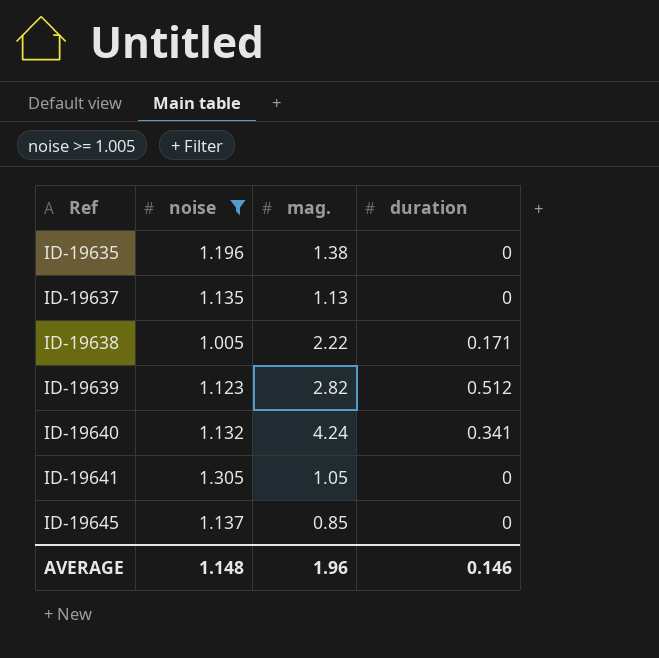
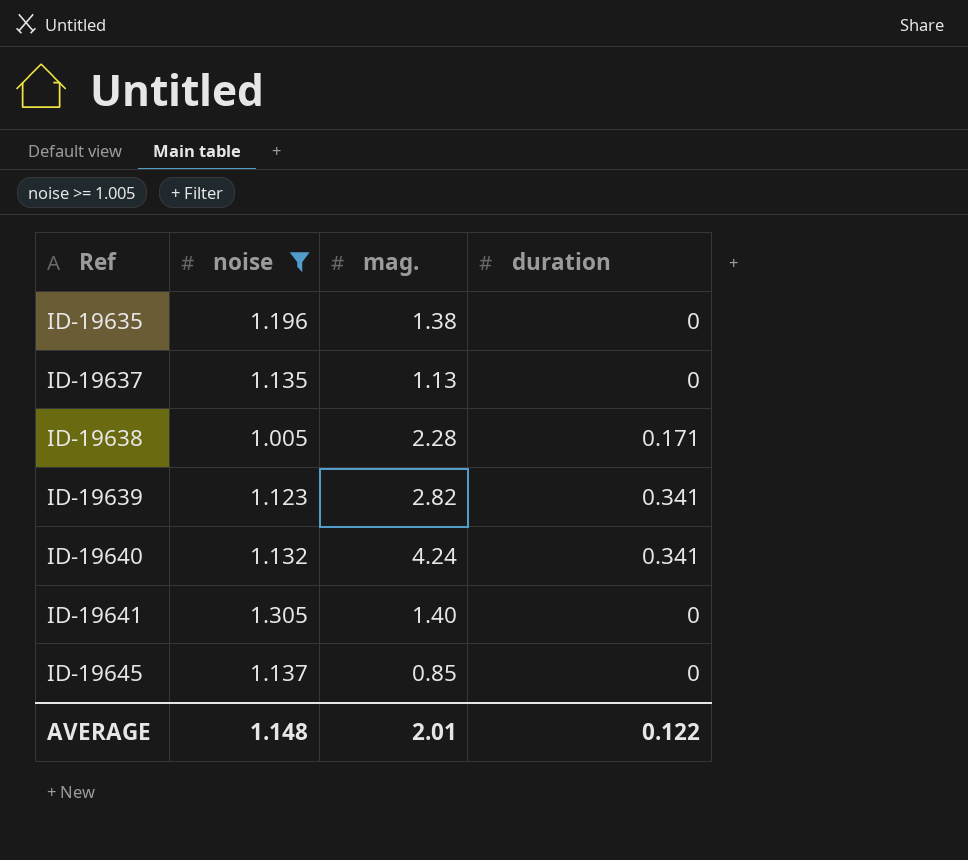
ID-19638 | mag.: 2.22 -> 2.28
ID-19639 | duration: 0.512 -> 0.341
ID-19641 | mag.: 1.05 -> 1.40
AVERAGE | mag.: 1.96 -> 2.01
AVERAGE | duration: 0.146 -> 0.122

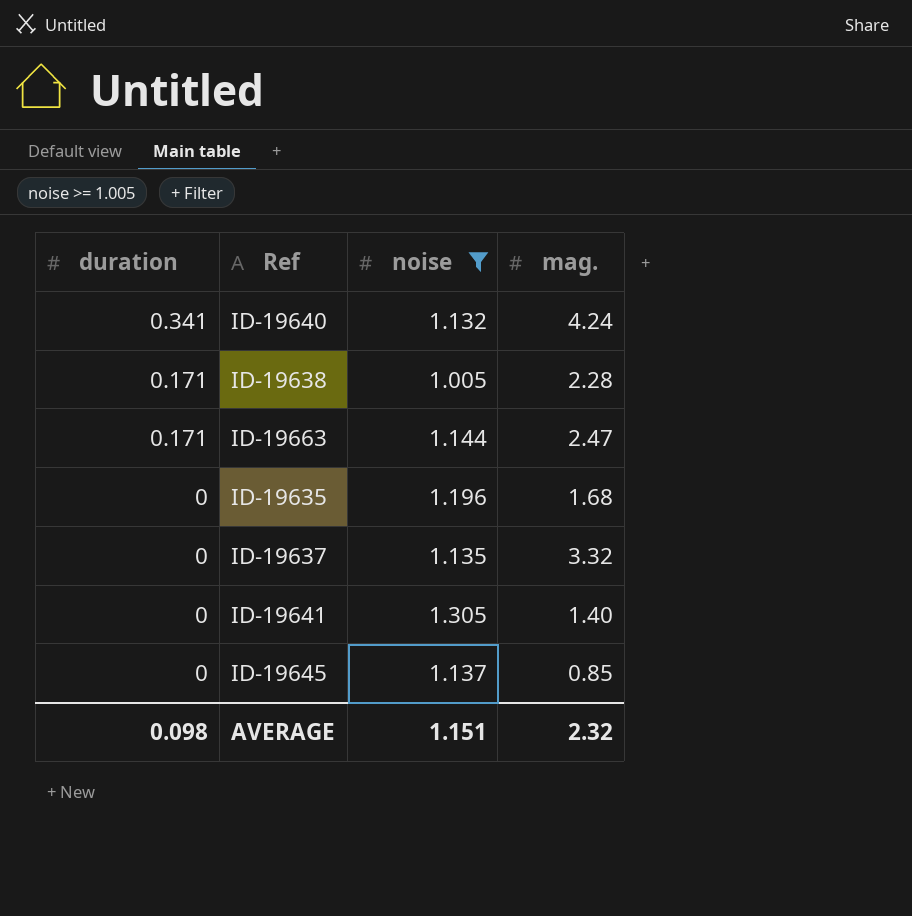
row order: Ref ascending -> duration descending
column duration | position: 4 -> 1
row ID-19639: 1.123 | 2.82 | 0.341 -> none
row ID-19663: none -> 0.171 | 1.144 | 2.47
ID-19635 | mag.: 1.38 -> 1.68
ID-19637 | mag.: 1.13 -> 3.32
AVERAGE | duration: 0.122 -> 0.098
AVERAGE | noise: 1.148 -> 1.151
AVERAGE | mag.: 2.01 -> 2.32

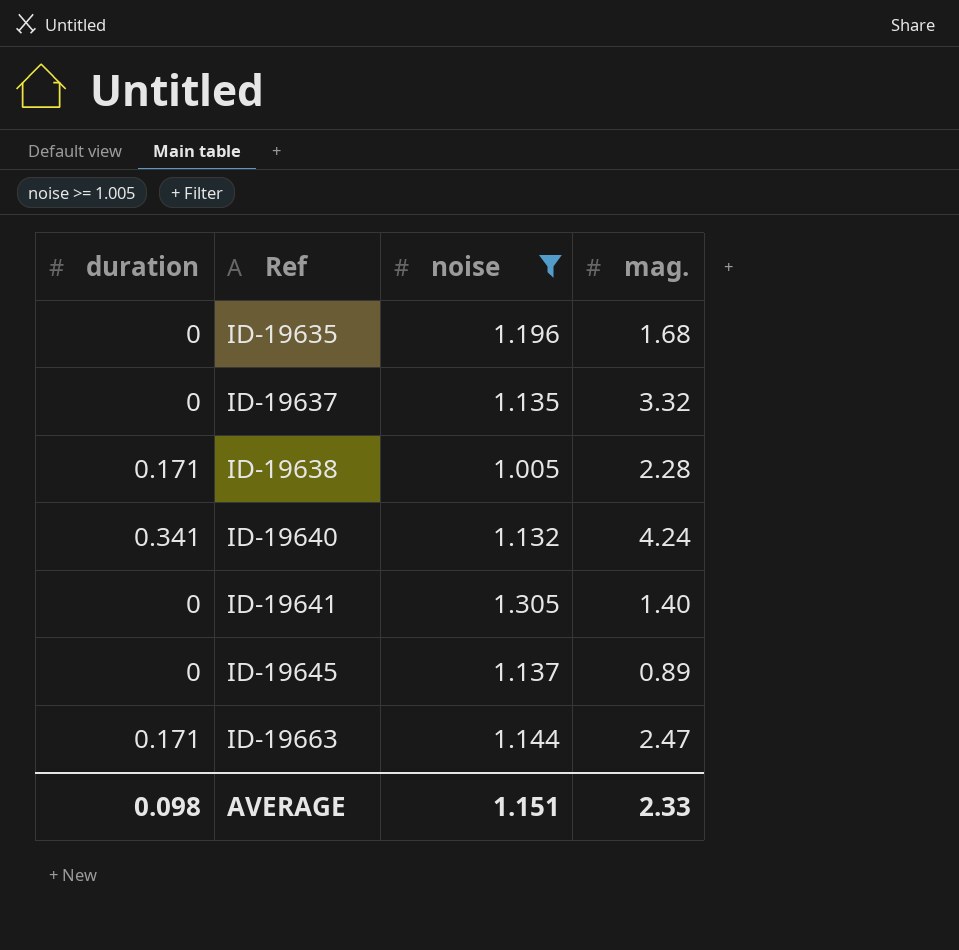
row order: duration descending -> Ref ascending
ID-19645 | mag.: 0.85 -> 0.89
AVERAGE | mag.: 2.32 -> 2.33

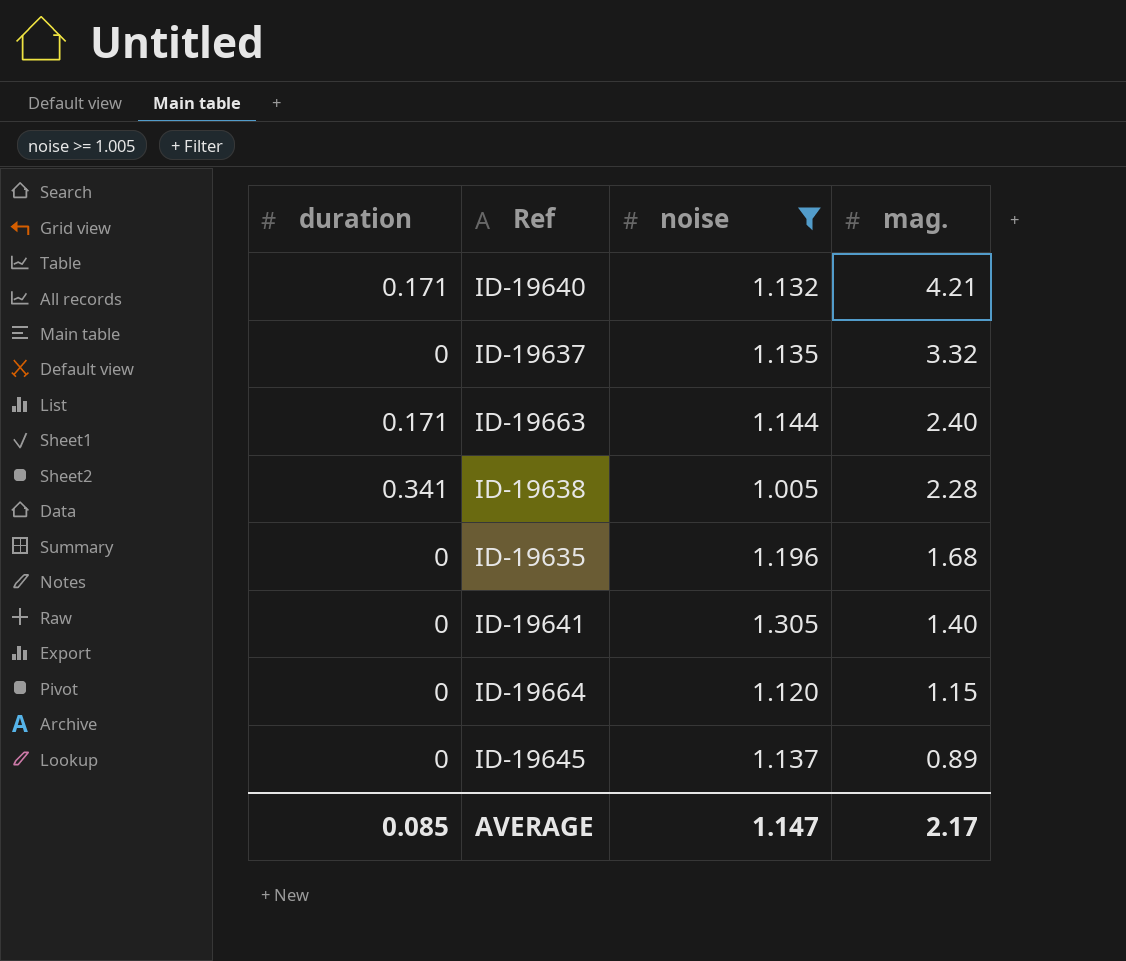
row order: Ref ascending -> mag. descending
ID-19640 | duration: 0.341 -> 0.171
ID-19640 | mag.: 4.24 -> 4.21
ID-19663 | mag.: 2.47 -> 2.40
ID-19638 | duration: 0.171 -> 0.341
row ID-19664: none -> 0 | 1.120 | 1.15
AVERAGE | duration: 0.098 -> 0.085
AVERAGE | noise: 1.151 -> 1.147
AVERAGE | mag.: 2.33 -> 2.17

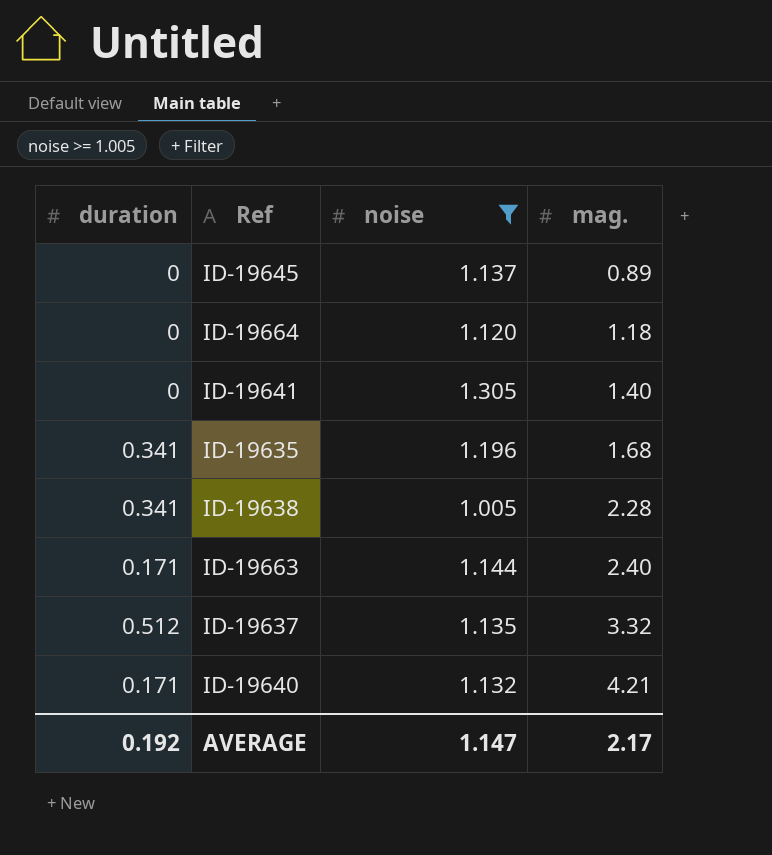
row order: mag. descending -> mag. ascending
ID-19664 | mag.: 1.15 -> 1.18
ID-19635 | duration: 0 -> 0.341
ID-19637 | duration: 0 -> 0.512
AVERAGE | duration: 0.085 -> 0.192

